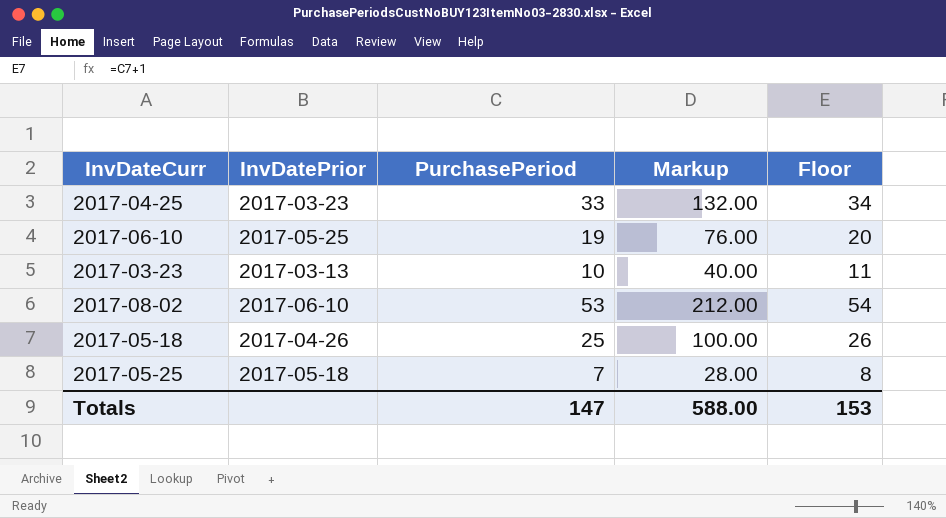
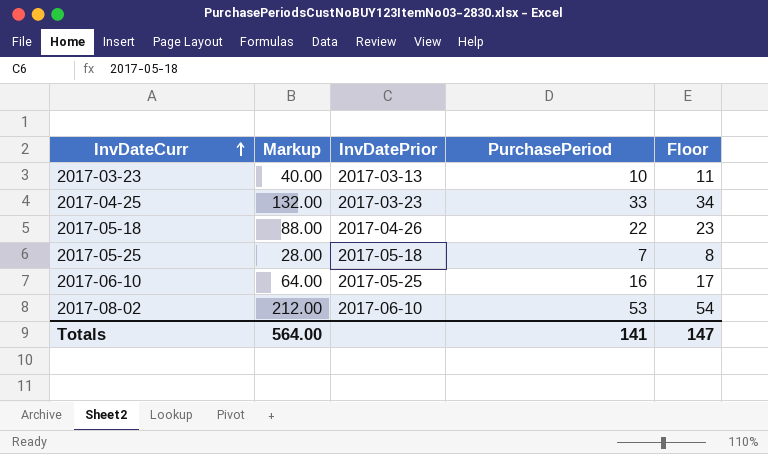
row order: none -> InvDateCurr ascending
column Markup | position: 4 -> 2
2017-05-18 | Markup: 100.00 -> 88.00
2017-05-18 | PurchasePeriod: 25 -> 22
2017-05-18 | Floor: 26 -> 23
2017-06-10 | Markup: 76.00 -> 64.00
2017-06-10 | PurchasePeriod: 19 -> 16
2017-06-10 | Floor: 20 -> 17
Totals | Markup: 588.00 -> 564.00
Totals | PurchasePeriod: 147 -> 141
Totals | Floor: 153 -> 147

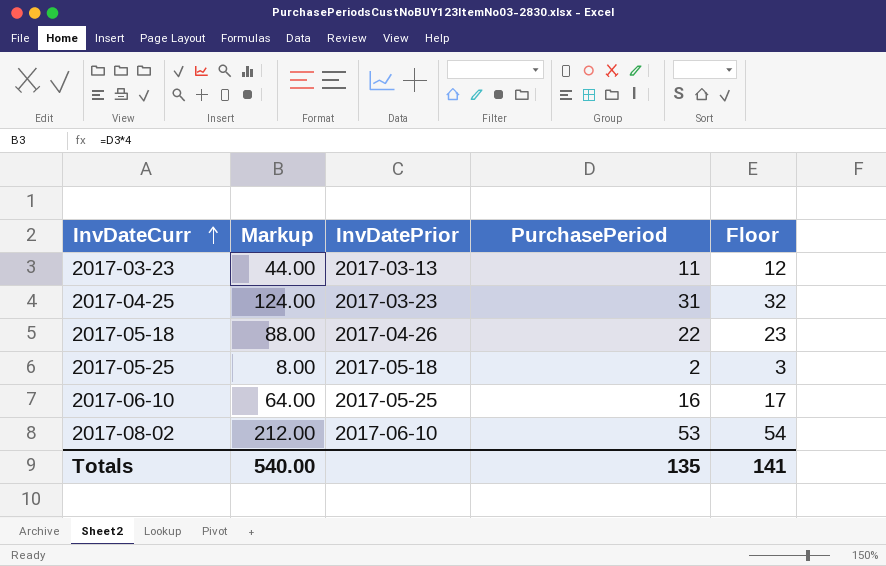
2017-03-23 | Markup: 40.00 -> 44.00
2017-03-23 | PurchasePeriod: 10 -> 11
2017-03-23 | Floor: 11 -> 12
2017-04-25 | Markup: 132.00 -> 124.00
2017-04-25 | PurchasePeriod: 33 -> 31
2017-04-25 | Floor: 34 -> 32
2017-05-25 | Markup: 28.00 -> 8.00
2017-05-25 | PurchasePeriod: 7 -> 2
2017-05-25 | Floor: 8 -> 3
Totals | Markup: 564.00 -> 540.00
Totals | PurchasePeriod: 141 -> 135
Totals | Floor: 147 -> 141

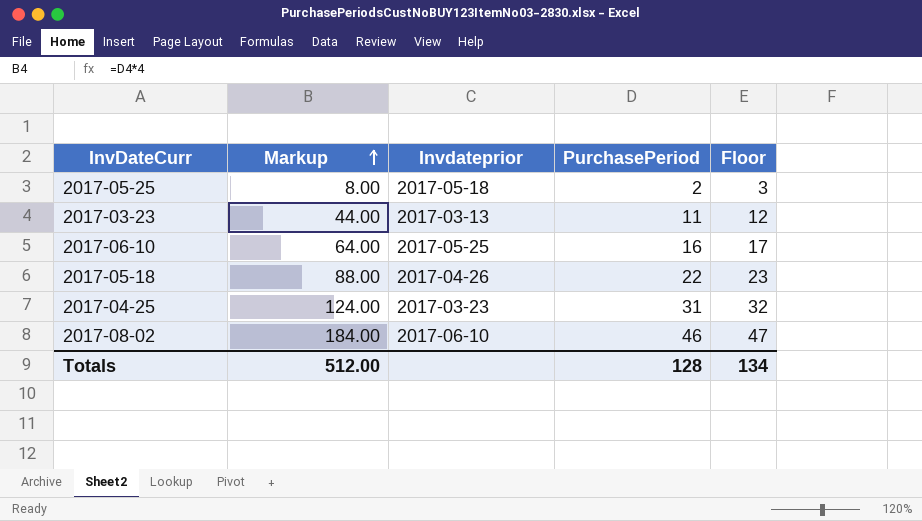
row order: InvDateCurr ascending -> Markup ascending
column name: InvDatePrior -> Invdateprior
2017-08-02 | Markup: 212.00 -> 184.00
2017-08-02 | PurchasePeriod: 53 -> 46
2017-08-02 | Floor: 54 -> 47
Totals | Markup: 540.00 -> 512.00
Totals | PurchasePeriod: 135 -> 128
Totals | Floor: 141 -> 134

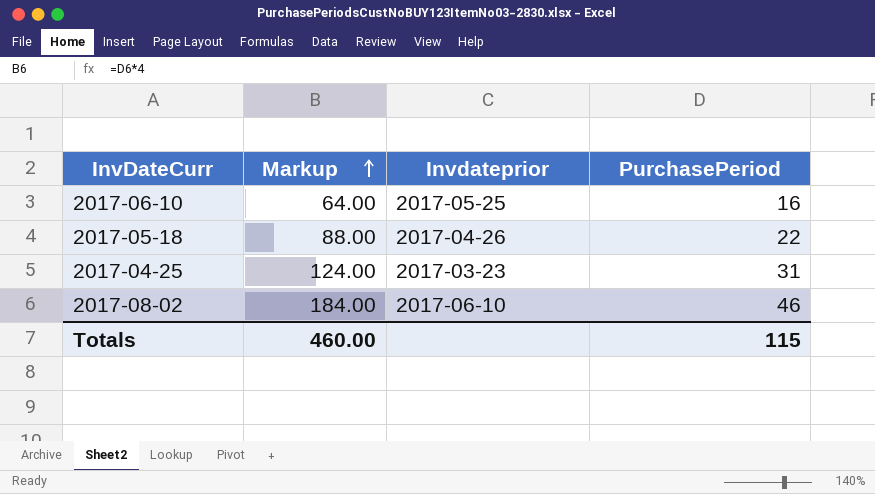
column Floor | formula: [PurchasePeriod] + 1 -> none
row 2017-05-25: 8.00 | 2017-05-18 | 2 | 3 -> none
row 2017-03-23: 44.00 | 2017-03-13 | 11 | 12 -> none
Totals | Markup: 512.00 -> 460.00
Totals | PurchasePeriod: 128 -> 115

